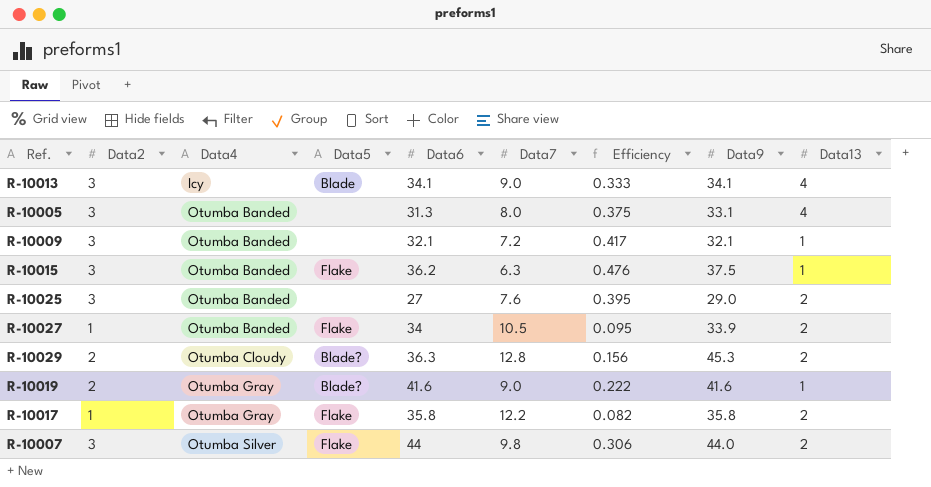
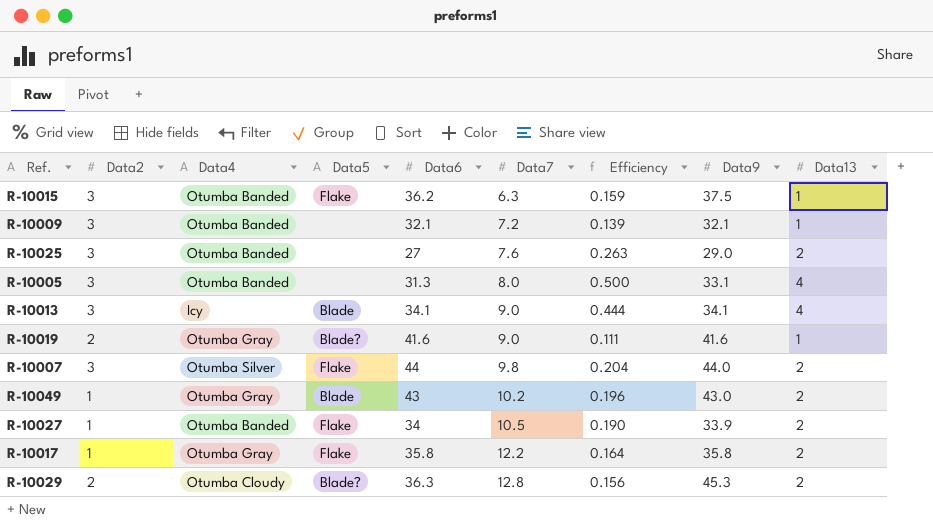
row order: Data4 ascending -> Data7 ascending
column Efficiency | formula: [Data2] / [Data7] -> [Data13] / [Data7]
row R-10049: none -> 1 | Otumba Gray | Blade | 43 | 10.2 | 0.196 | 43.0 | 2

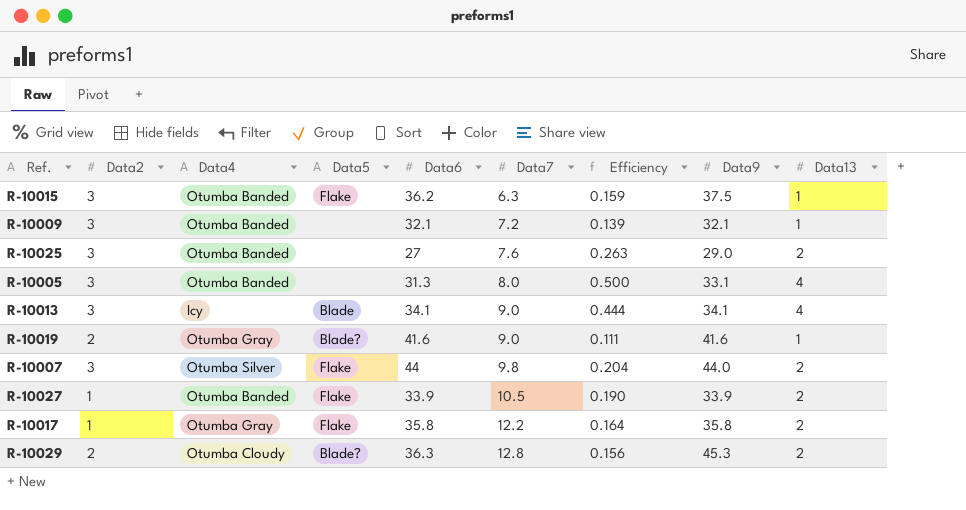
row R-10049: 1 | Otumba Gray | Blade | 43 | 10.2 | 0.196 | 43.0 | 2 -> none
R-10027 | Data6: 34 -> 33.9

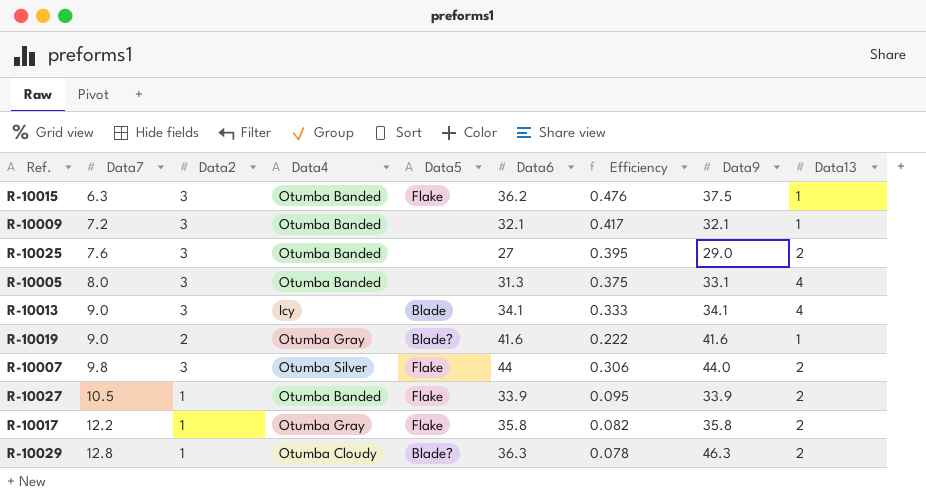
column Data7 | position: 6 -> 2
column Efficiency | formula: [Data13] / [Data7] -> [Data2] / [Data7]
R-10029 | Data2: 2 -> 1
R-10029 | Data9: 45.3 -> 46.3

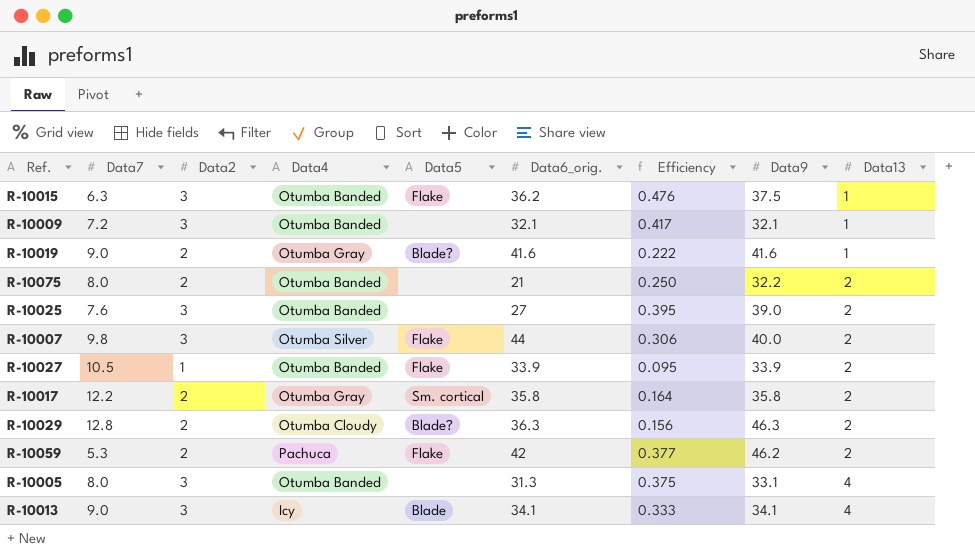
row order: Data7 ascending -> Data13 ascending
column name: Data6 -> Data6_orig.
row R-10075: none -> 8.0 | 2 | Otumba Banded | none | 21 | 0.250 | 32.2 | 2
R-10025 | Data9: 29.0 -> 39.0
R-10007 | Data9: 44.0 -> 40.0
R-10017 | Data2: 1 -> 2
R-10017 | Data5: Flake -> Sm. cortical
R-10017 | Efficiency: 0.082 -> 0.164
R-10029 | Data2: 1 -> 2
R-10029 | Efficiency: 0.078 -> 0.156
row R-10059: none -> 5.3 | 2 | Pachuca | Flake | 42 | 0.377 | 46.2 | 2

